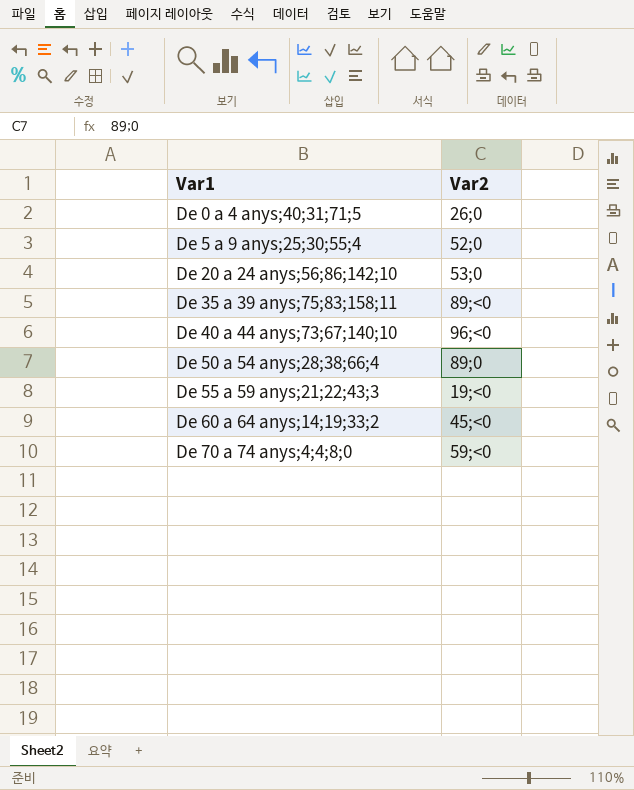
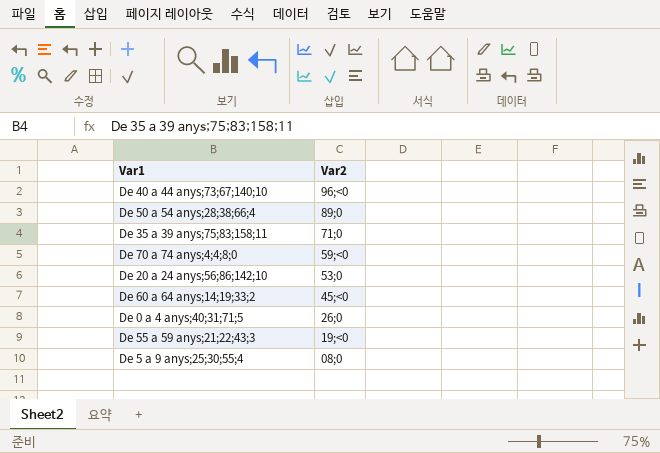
row order: Var1 ascending -> Var2 descending
De 35 a 39 anys;75;83;158;11 | Var2: 89;<0 -> 71;0
De 5 a 9 anys;25;30;55;4 | Var2: 52;0 -> 08;0

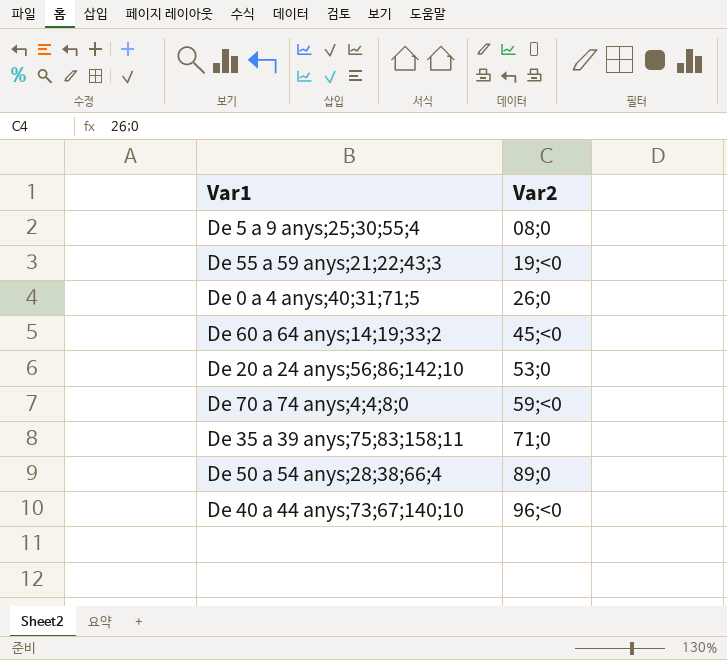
row order: Var2 descending -> Var2 ascending

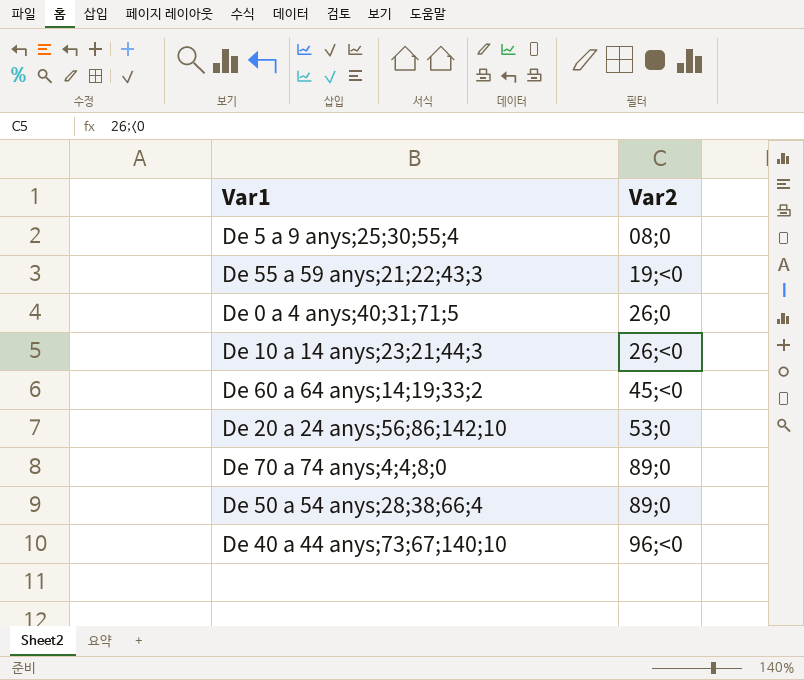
row De 35 a 39 anys;75;83;158;11: 71;0 -> none
row De 10 a 14 anys;23;21;44;3: none -> 26;<0
De 70 a 74 anys;4;4;8;0 | Var2: 59;<0 -> 89;0

